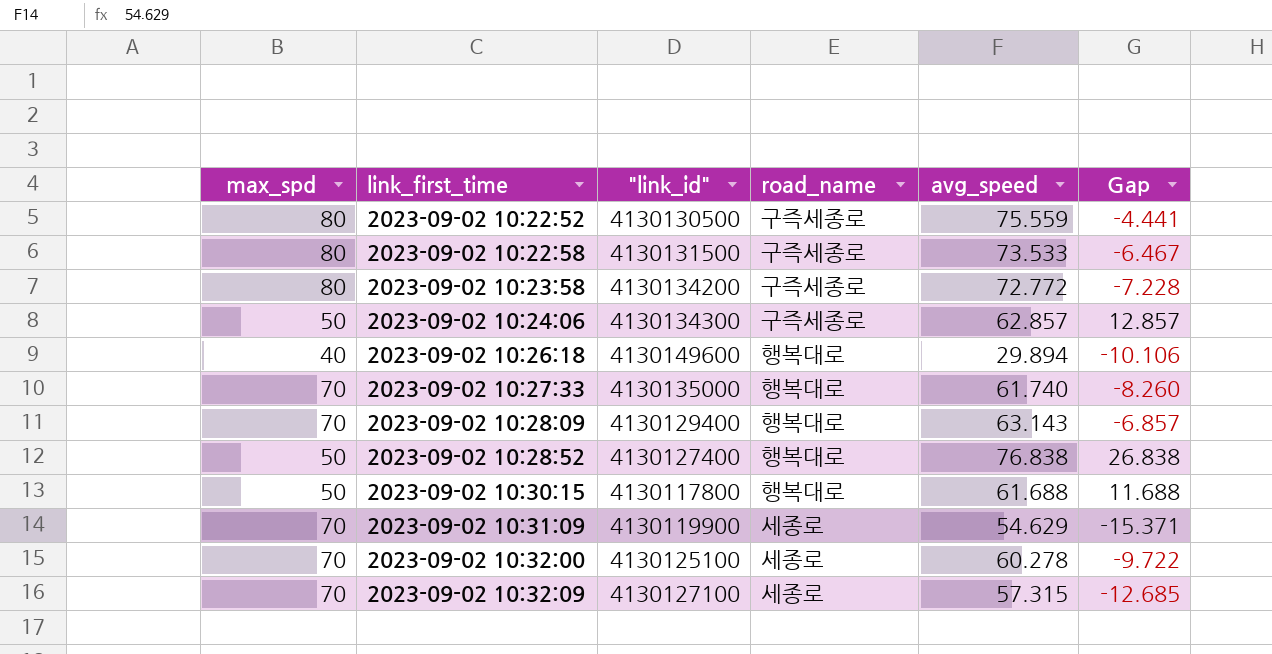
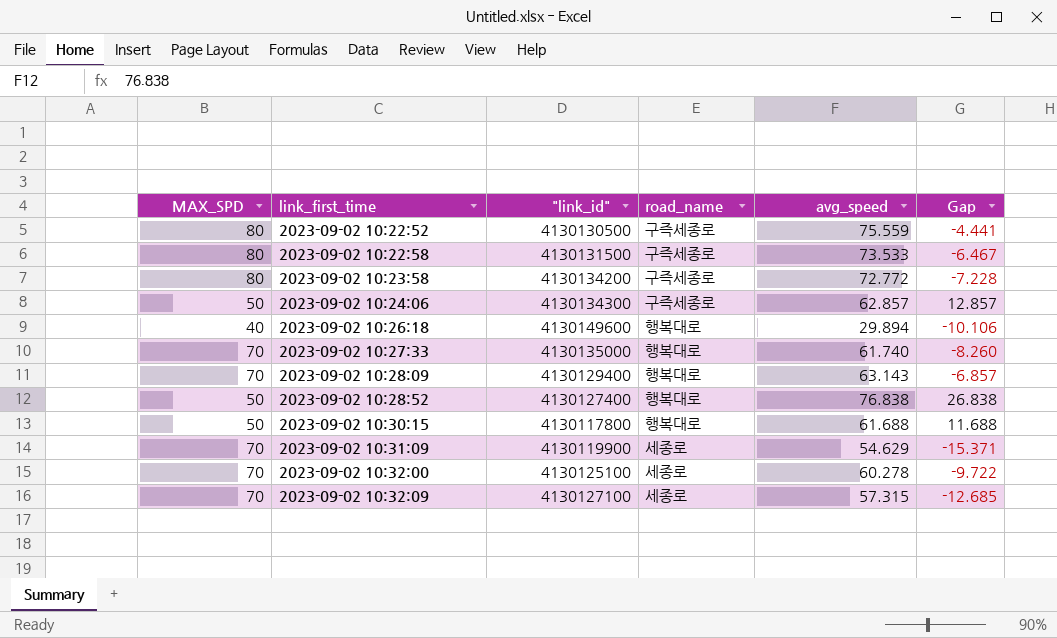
column name: max_spd -> MAX_SPD

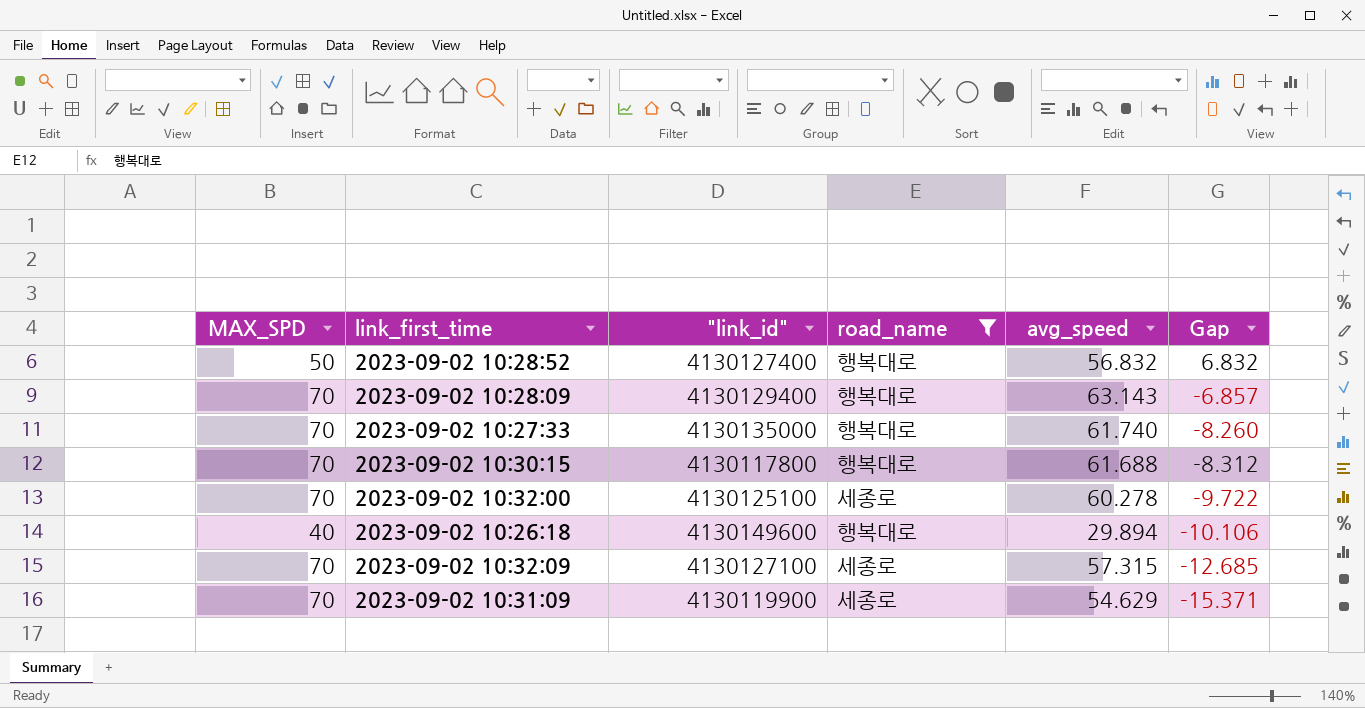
filter: none -> road_name != 구즉세종로
row order: link_first_time ascending -> Gap descending
2023-09-02 10:28:52 | avg_speed: 76.838 -> 56.832
2023-09-02 10:28:52 | Gap: 26.838 -> 6.832
2023-09-02 10:30:15 | MAX_SPD: 50 -> 70
2023-09-02 10:30:15 | Gap: 11.688 -> -8.312

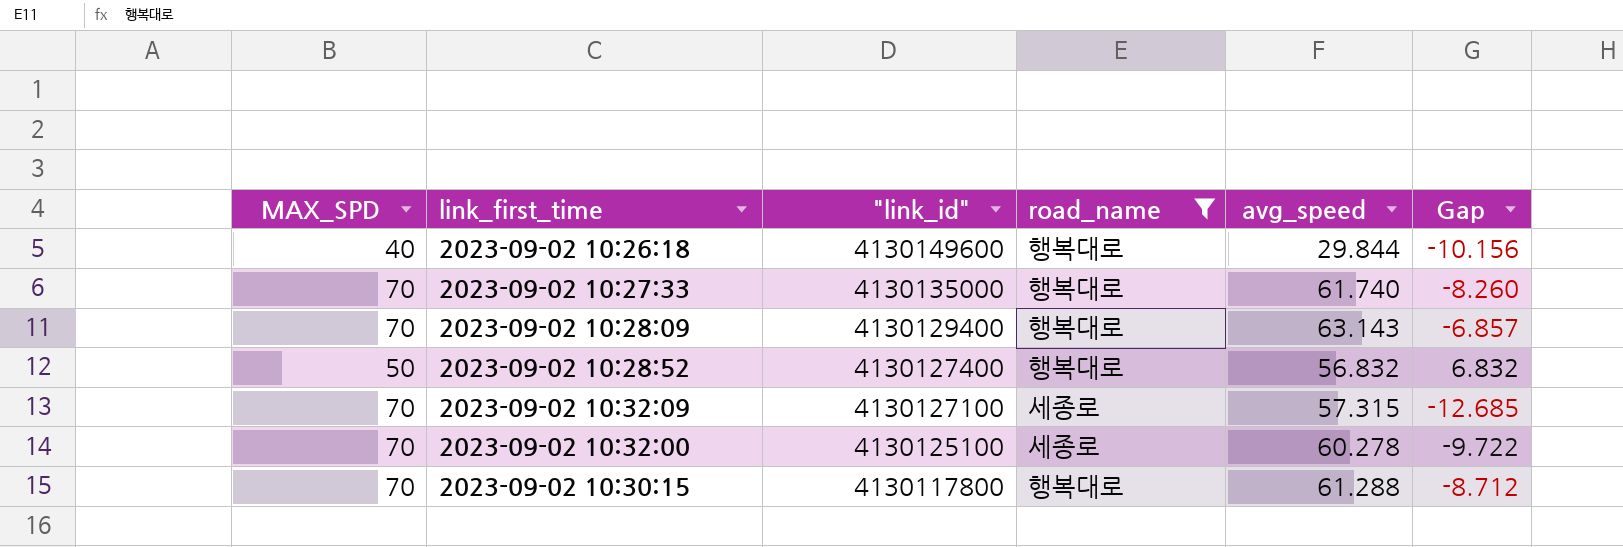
row order: Gap descending -> "link_id" descending
row 2023-09-02 10:31:09: 70 | 4130119900 | 세종로 | 54.629 | -15.371 -> none
2023-09-02 10:26:18 | avg_speed: 29.894 -> 29.844
2023-09-02 10:26:18 | Gap: -10.106 -> -10.156
2023-09-02 10:30:15 | avg_speed: 61.688 -> 61.288
2023-09-02 10:30:15 | Gap: -8.312 -> -8.712

